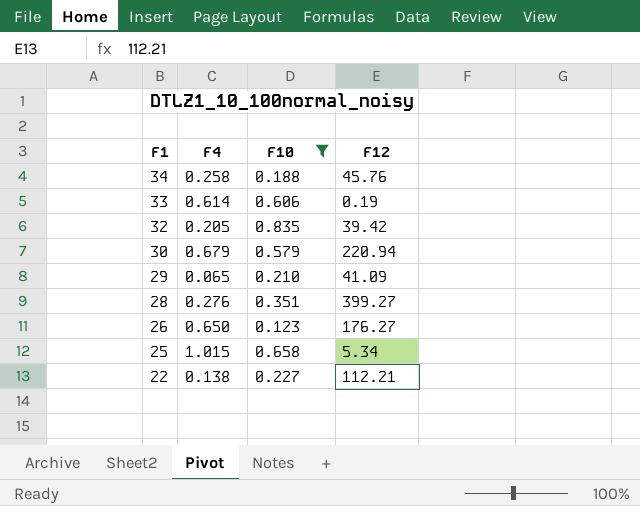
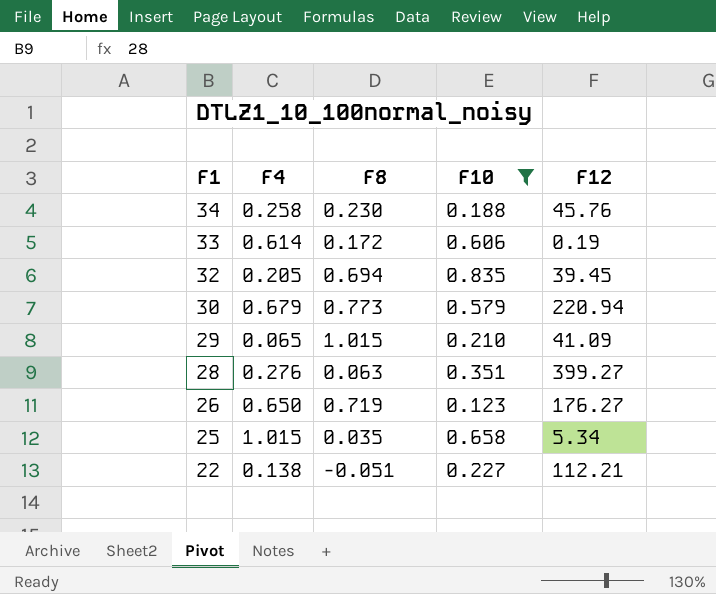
column F8 | position: none -> 3
32 | F12: 39.42 -> 39.45

